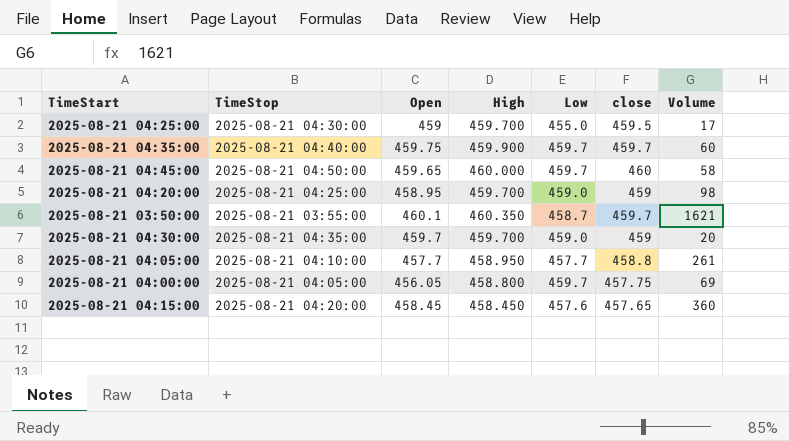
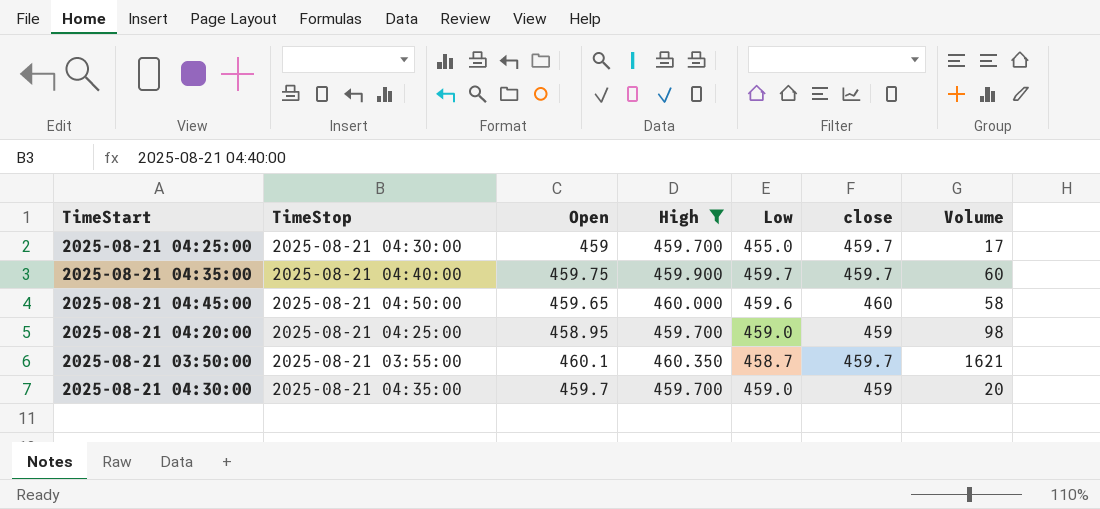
filter: none -> High >= 459.700
2025-08-21 04:25:00 | close: 459.5 -> 459.7
2025-08-21 04:45:00 | Low: 459.7 -> 459.6

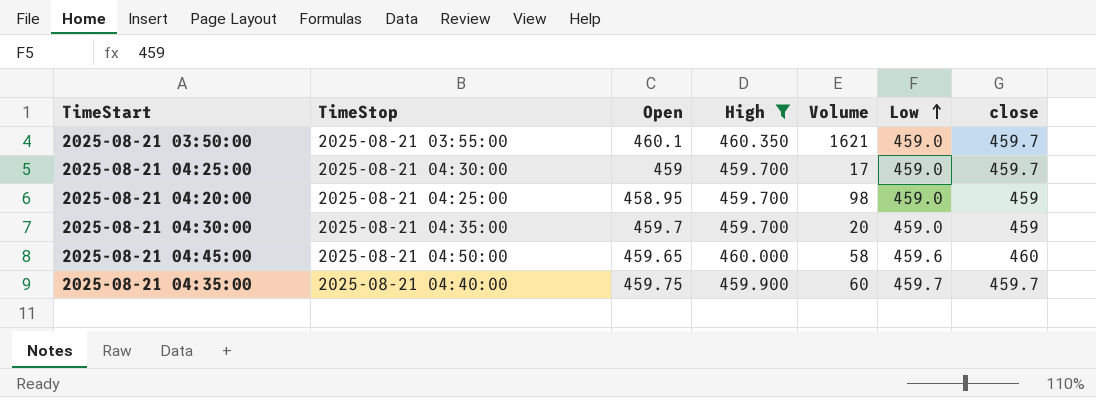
row order: none -> Low ascending
column Volume | position: 7 -> 5
2025-08-21 03:50:00 | Low: 458.7 -> 459.0
2025-08-21 04:25:00 | Low: 455.0 -> 459.0

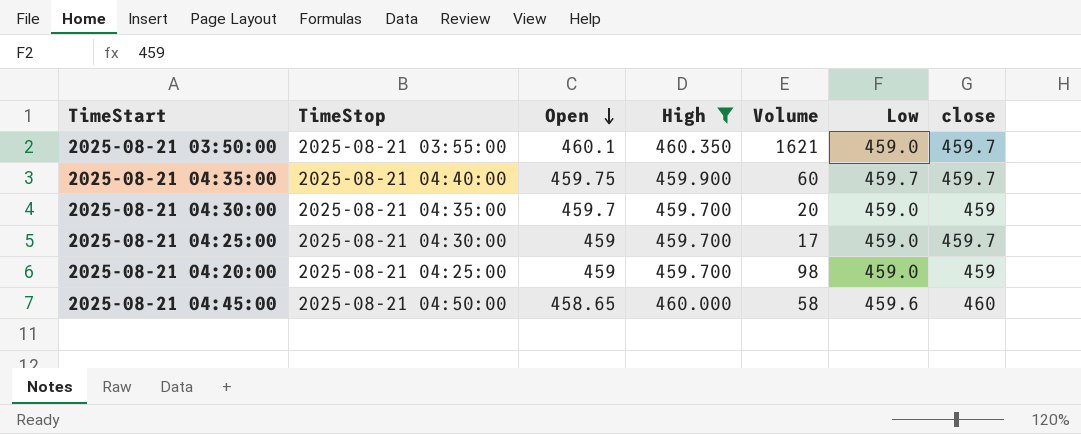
row order: Low ascending -> Open descending
2025-08-21 04:20:00 | Open: 458.95 -> 459
2025-08-21 04:45:00 | Open: 459.65 -> 458.65

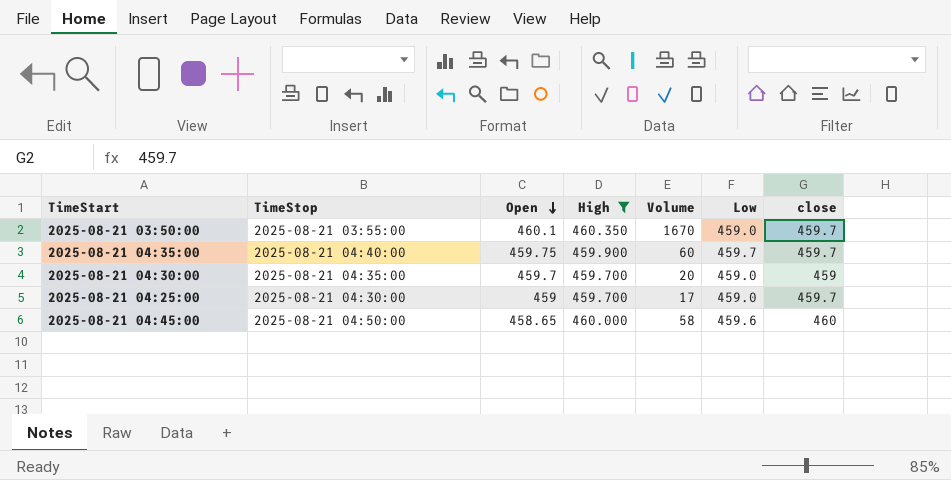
row 2025-08-21 04:20:00: 2025-08-21 04:25:00 | 459 | 459.700 | 98 | 459.0 | 459 -> none
2025-08-21 03:50:00 | Volume: 1621 -> 1670

